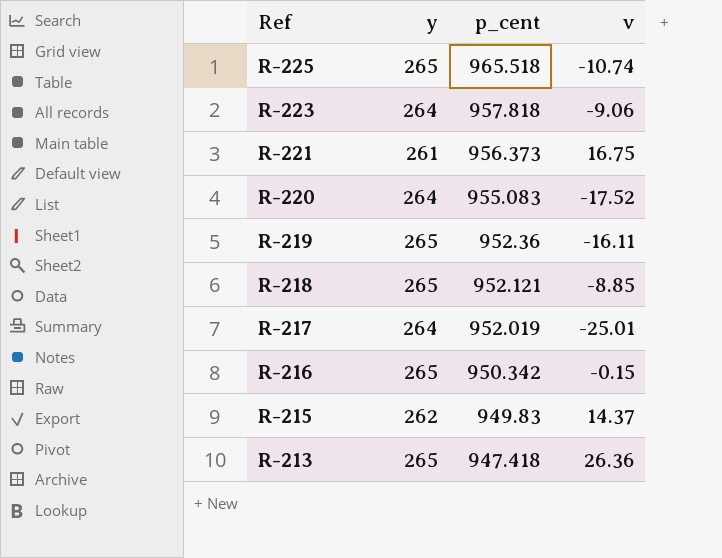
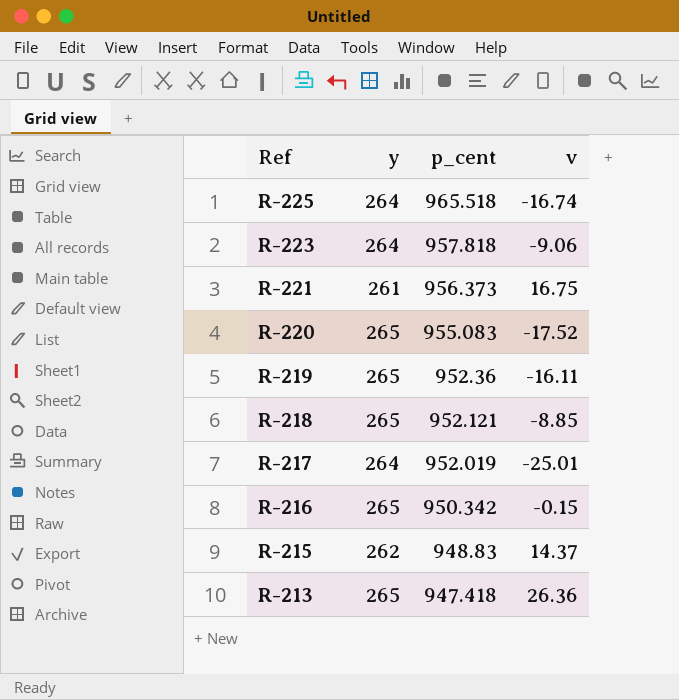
R-225 | y: 265 -> 264
R-225 | v: -10.74 -> -16.74
R-220 | y: 264 -> 265
R-215 | p_cent: 949.83 -> 948.83

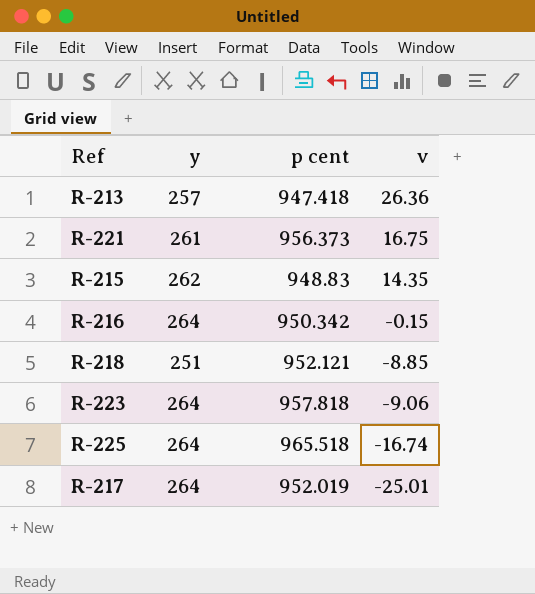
row order: Ref descending -> v descending
column name: p_cent -> p cent
row R-220: 265 | 955.083 | -17.52 -> none
row R-219: 265 | 952.36 | -16.11 -> none
R-213 | y: 265 -> 257
R-215 | v: 14.37 -> 14.35
R-216 | y: 265 -> 264
R-218 | y: 265 -> 251

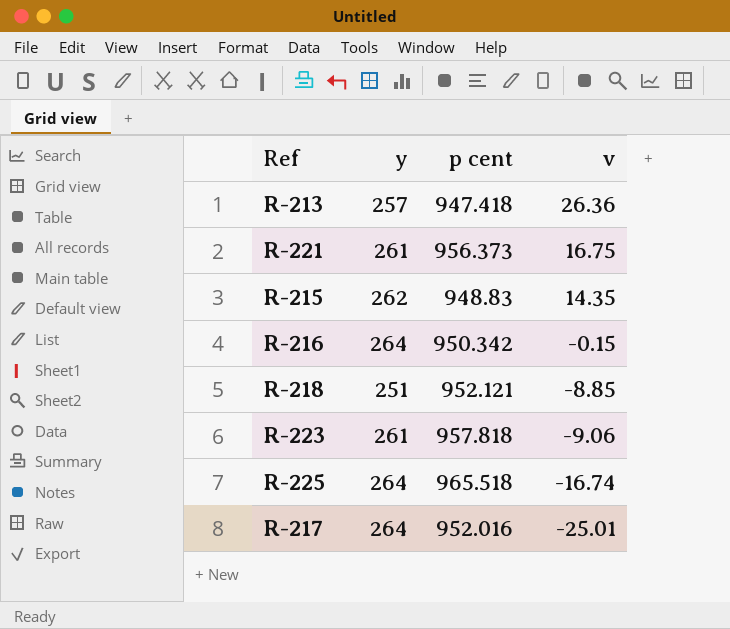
R-223 | y: 264 -> 261
R-217 | p cent: 952.019 -> 952.016

